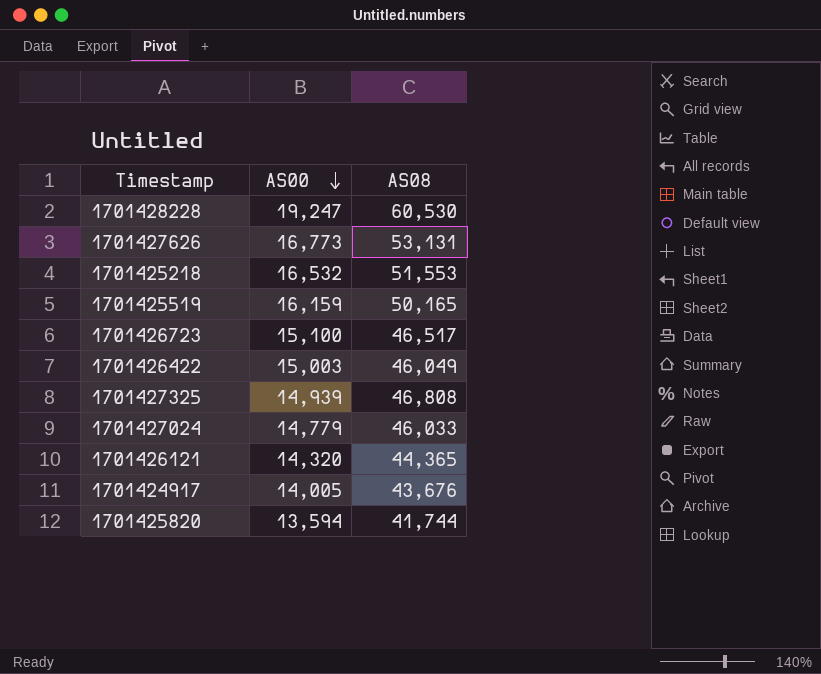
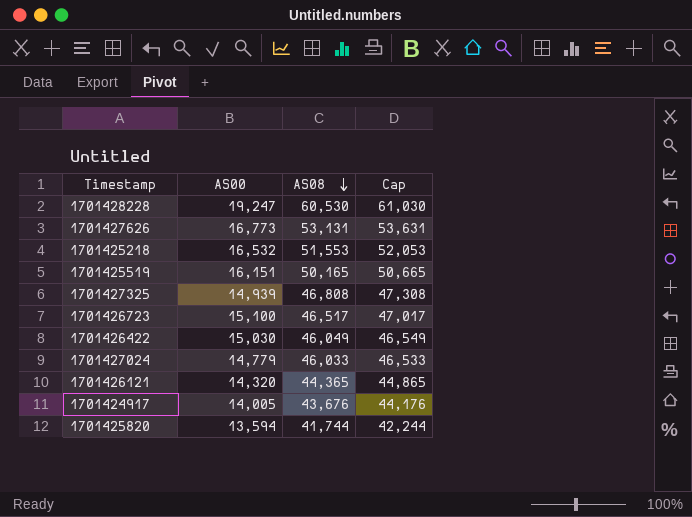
row order: AS00 descending -> AS08 descending
column Cap | formula: none -> [AS08] + 500
1701425519 | AS00: 16,159 -> 16,151
1701426422 | AS00: 15,003 -> 15,030

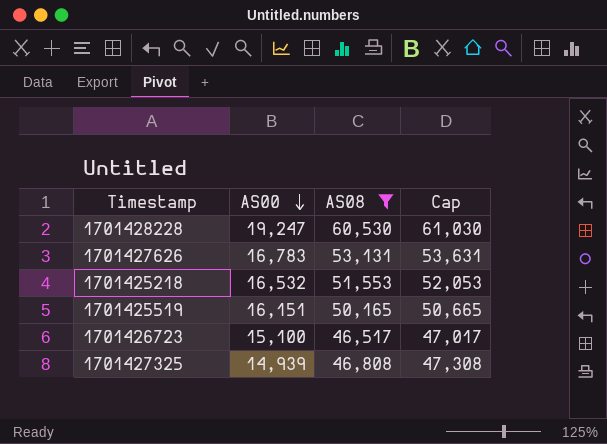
filter: none -> AS08 >= 46,517
row order: AS08 descending -> AS00 descending
1701427626 | AS00: 16,773 -> 16,783

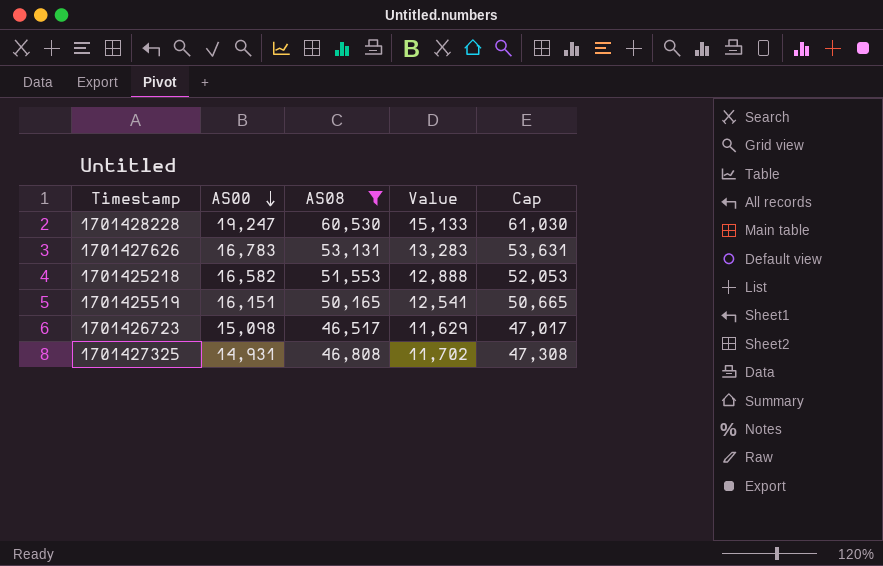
column Value | formula: none -> [AS08] * 0.25
1701425218 | AS00: 16,532 -> 16,582
1701426723 | AS00: 15,100 -> 15,098
1701427325 | AS00: 14,939 -> 14,931

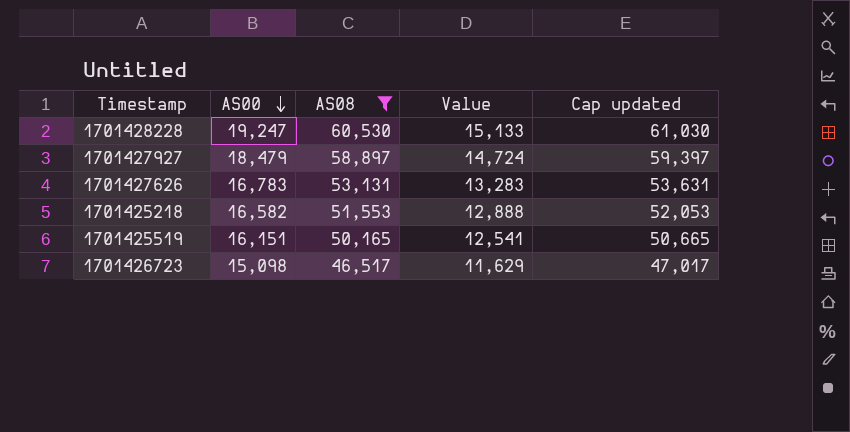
column name: Cap -> Cap updated
row 1701427325: 14,931 | 46,808 | 11,702 | 47,308 -> none
row 1701427927: none -> 18,479 | 58,897 | 14,724 | 59,397

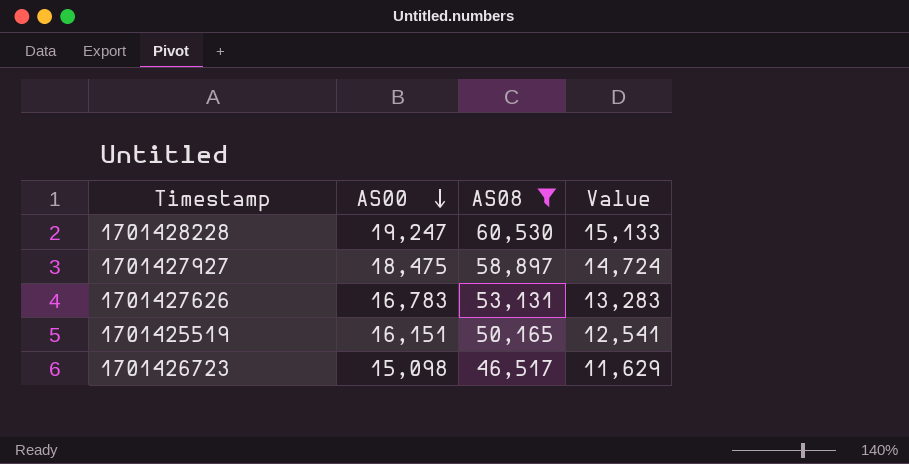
column Cap updated | formula: [AS08] + 500 -> none
row 1701425218: 16,582 | 51,553 | 12,888 | 52,053 -> none
1701427927 | AS00: 18,479 -> 18,475

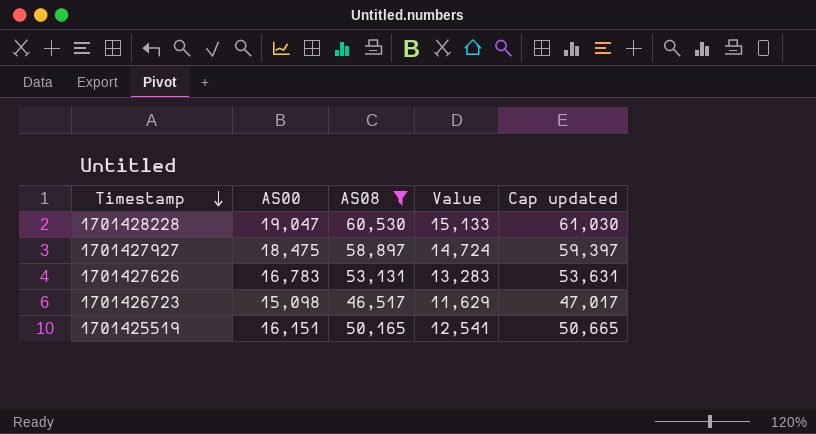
row order: AS00 descending -> Timestamp descending
column Cap updated | formula: none -> [AS08] + 500
1701428228 | AS00: 19,247 -> 19,047

